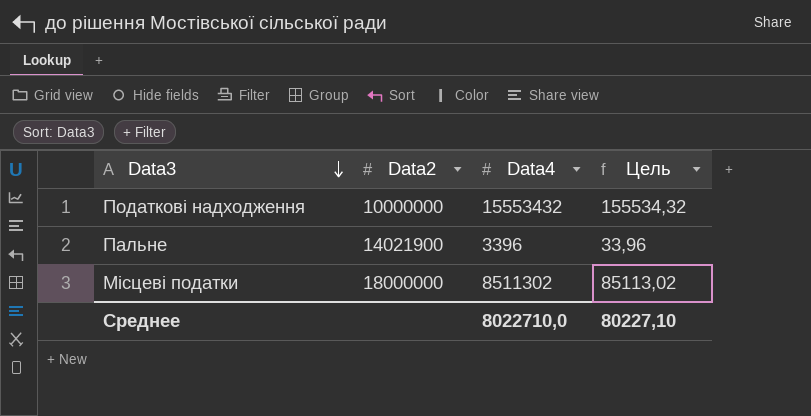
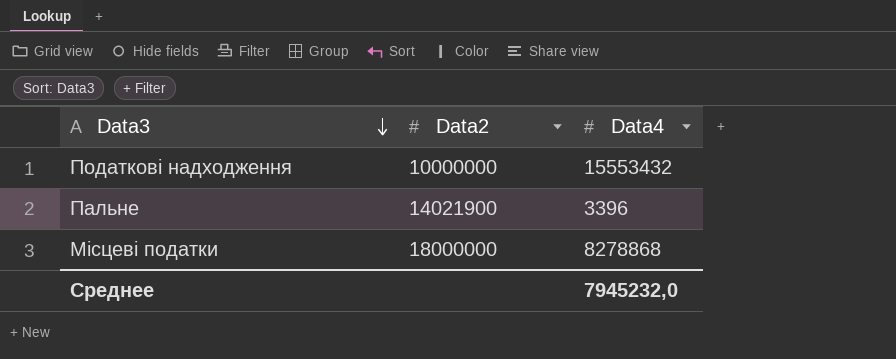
column Цель | formula: [Data4] * 0,01 -> none
Місцеві податки | Data4: 8511302 -> 8278868
Среднее | Data4: 8022710,0 -> 7945232,0

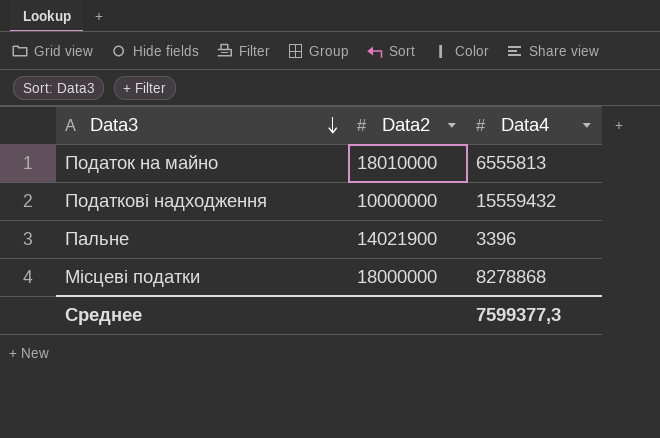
row Податок на майно: none -> 18010000 | 6555813
Податкові надходження | Data4: 15553432 -> 15559432
Среднее | Data4: 7945232,0 -> 7599377,3

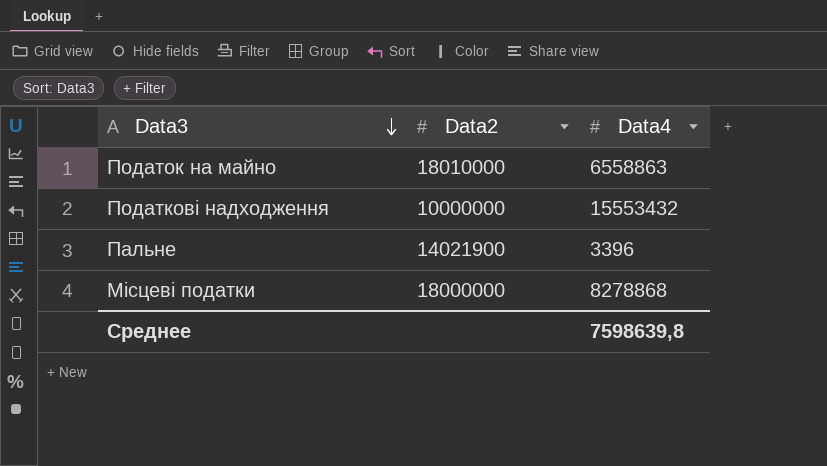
Податок на майно | Data4: 6555813 -> 6558863
Податкові надходження | Data4: 15559432 -> 15553432
Среднее | Data4: 7599377,3 -> 7598639,8

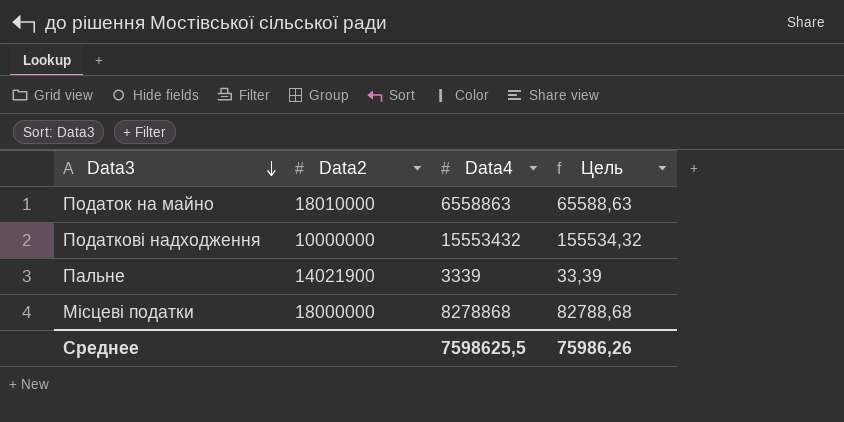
column Цель | formula: none -> [Data4] * 0,01
Пальне | Data4: 3396 -> 3339
Среднее | Data4: 7598639,8 -> 7598625,5

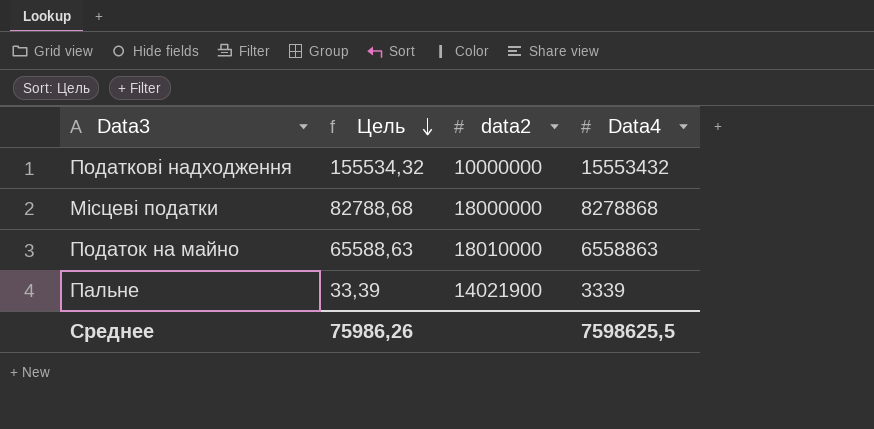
row order: Data3 descending -> Цель descending
column Цель | position: 4 -> 2
column name: Data2 -> data2

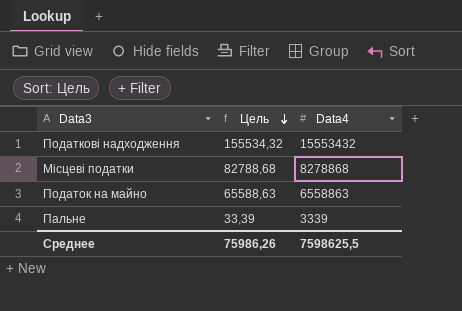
column data2 | position: 3 -> none

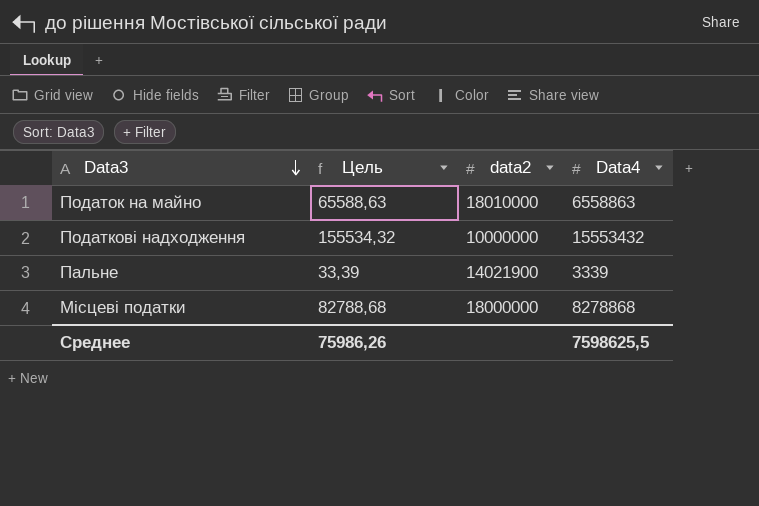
row order: Цель descending -> Data3 descending
column data2 | position: none -> 3

